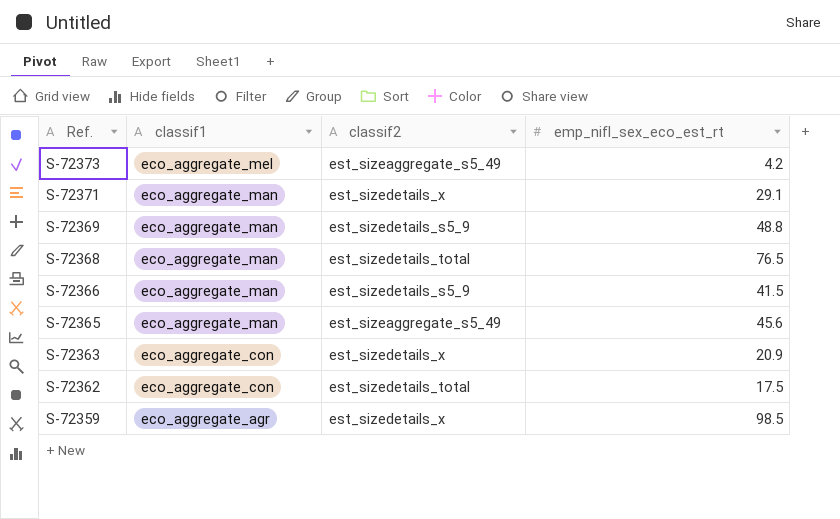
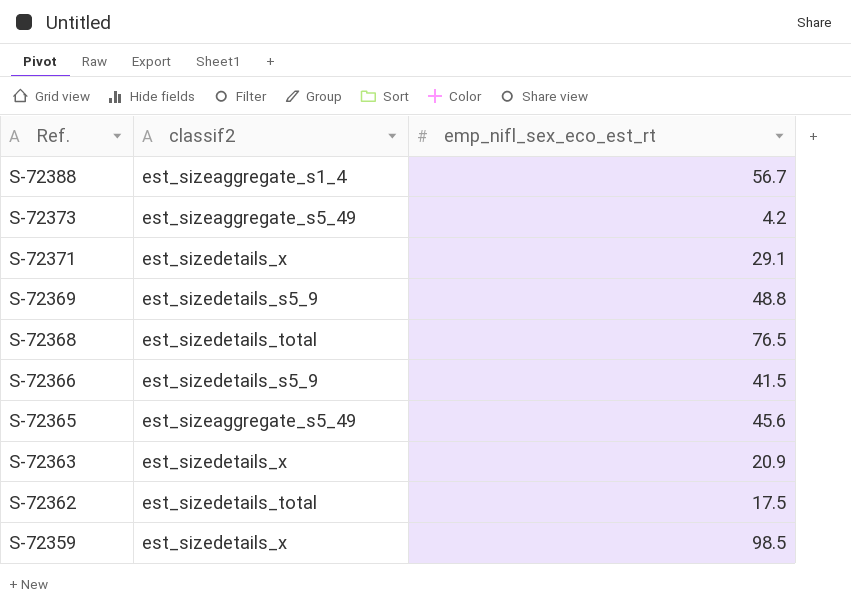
column classif1 | position: 2 -> none
row S-72388: none -> est_sizeaggregate_s1_4 | 56.7

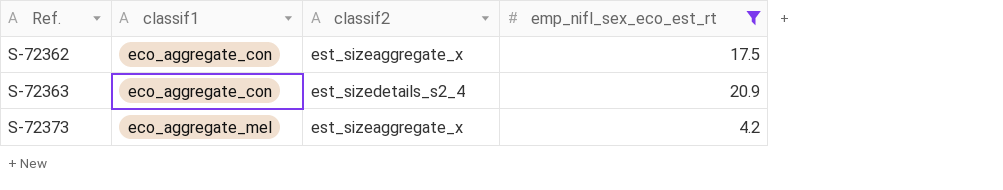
filter: none -> emp_nifl_sex_eco_est_rt <= 20.9
row order: Ref. descending -> Ref. ascending
column classif1 | position: none -> 2
S-72362 | classif2: est_sizedetails_total -> est_sizeaggregate_x
S-72363 | classif2: est_sizedetails_x -> est_sizedetails_s2_4
S-72373 | classif2: est_sizeaggregate_s5_49 -> est_sizeaggregate_x

